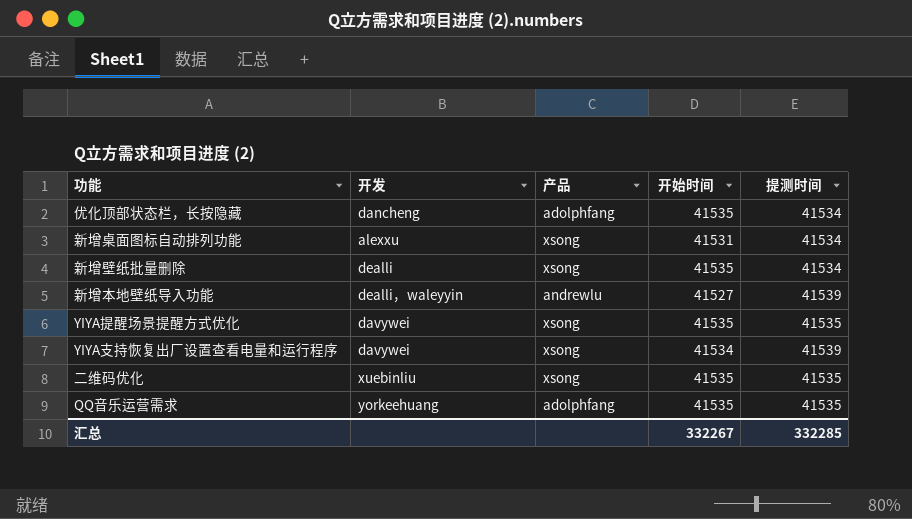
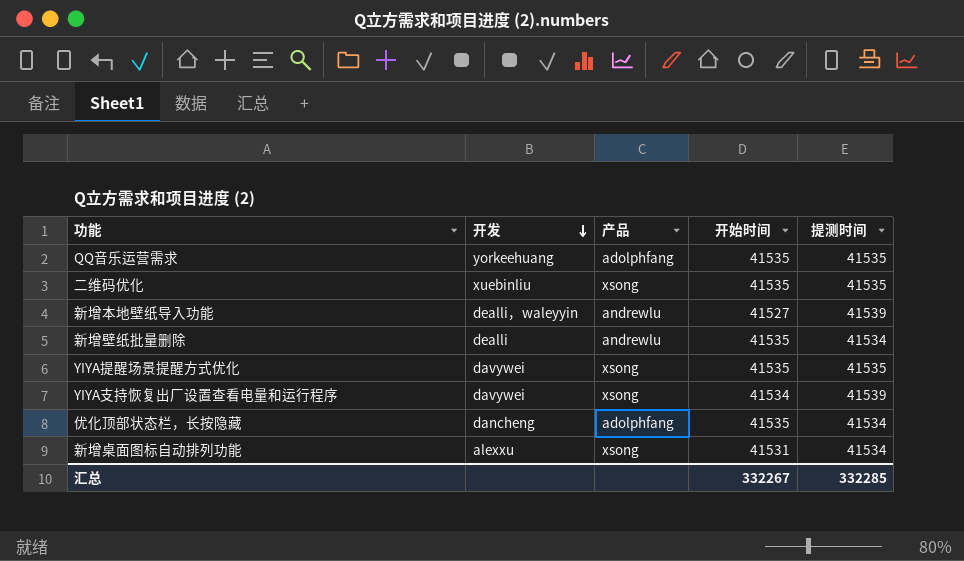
row order: none -> 开发 descending
新增壁纸批量删除 | 产品: xsong -> andrewlu

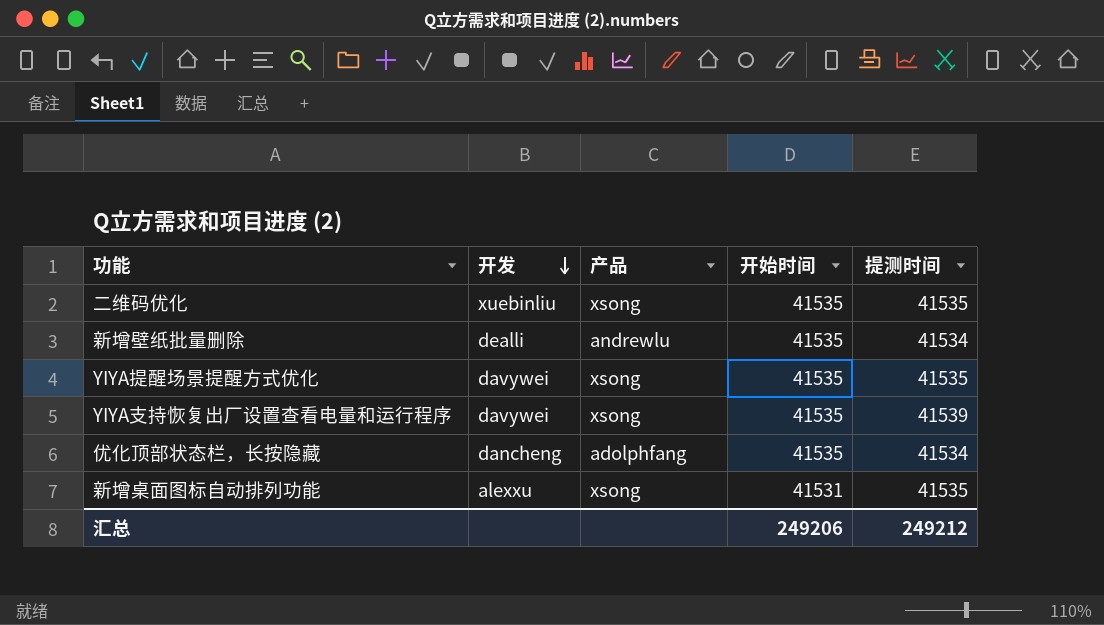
row QQ音乐运营需求: yorkeehuang | adolphfang | 41535 | 41535 -> none
row 新增本地壁纸导入功能: dealli，waleyyin | andrewlu | 41527 | 41539 -> none
YIYA支持恢复出厂设置查看电量和运行程序 | 开始时间: 41534 -> 41535
新增桌面图标自动排列功能 | 提测时间: 41534 -> 41535
汇总 | 开始时间: 332267 -> 249206
汇总 | 提测时间: 332285 -> 249212

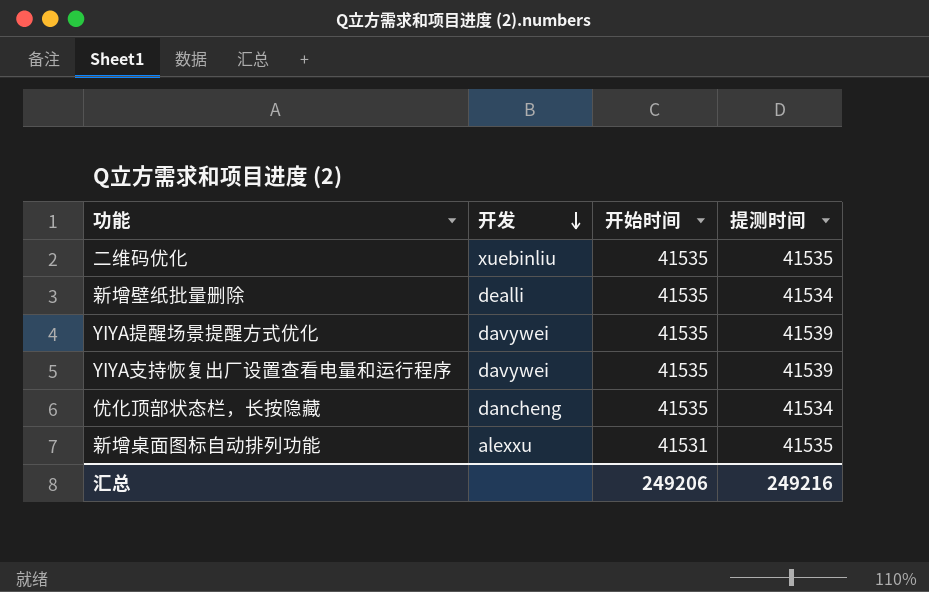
column 产品 | position: 3 -> none
YIYA提醒场景提醒方式优化 | 提测时间: 41535 -> 41539
汇总 | 提测时间: 249212 -> 249216

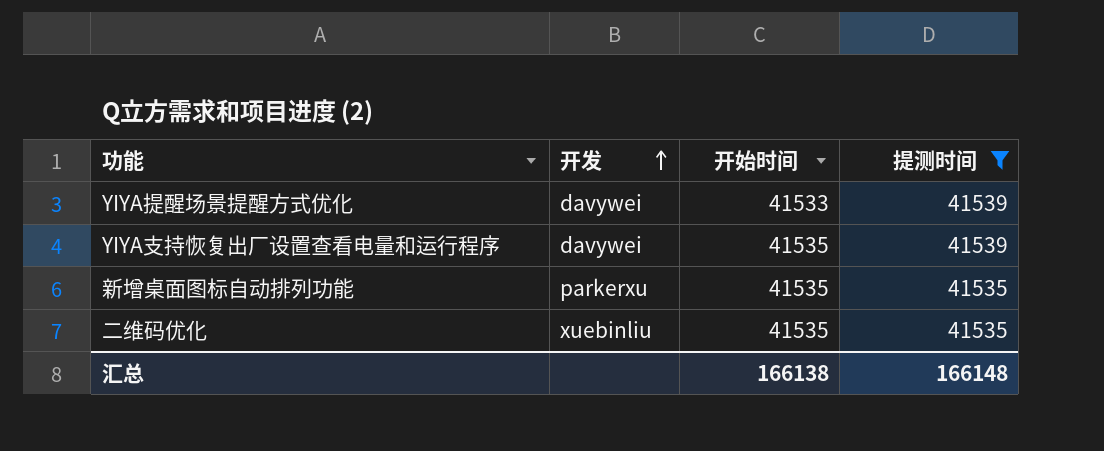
filter: none -> 提测时间 != 41534
row order: 开发 descending -> 开发 ascending
YIYA提醒场景提醒方式优化 | 开始时间: 41535 -> 41533
新增桌面图标自动排列功能 | 开发: alexxu -> parkerxu
新增桌面图标自动排列功能 | 开始时间: 41531 -> 41535
汇总 | 开始时间: 249206 -> 166138
汇总 | 提测时间: 249216 -> 166148

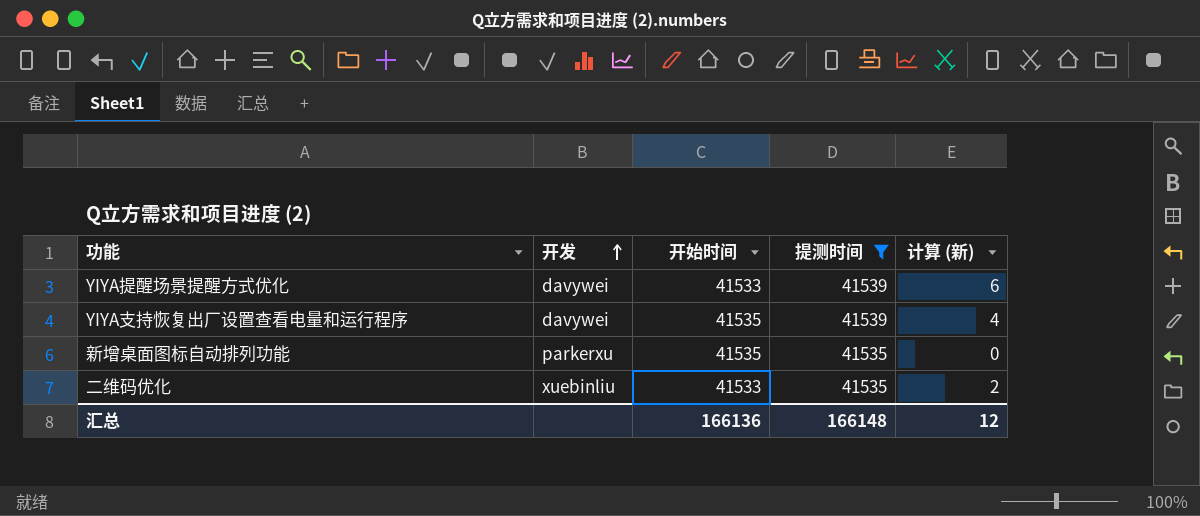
column 计算 (新) | formula: none -> [提测时间] - [开始时间]
二维码优化 | 开始时间: 41535 -> 41533
汇总 | 开始时间: 166138 -> 166136

